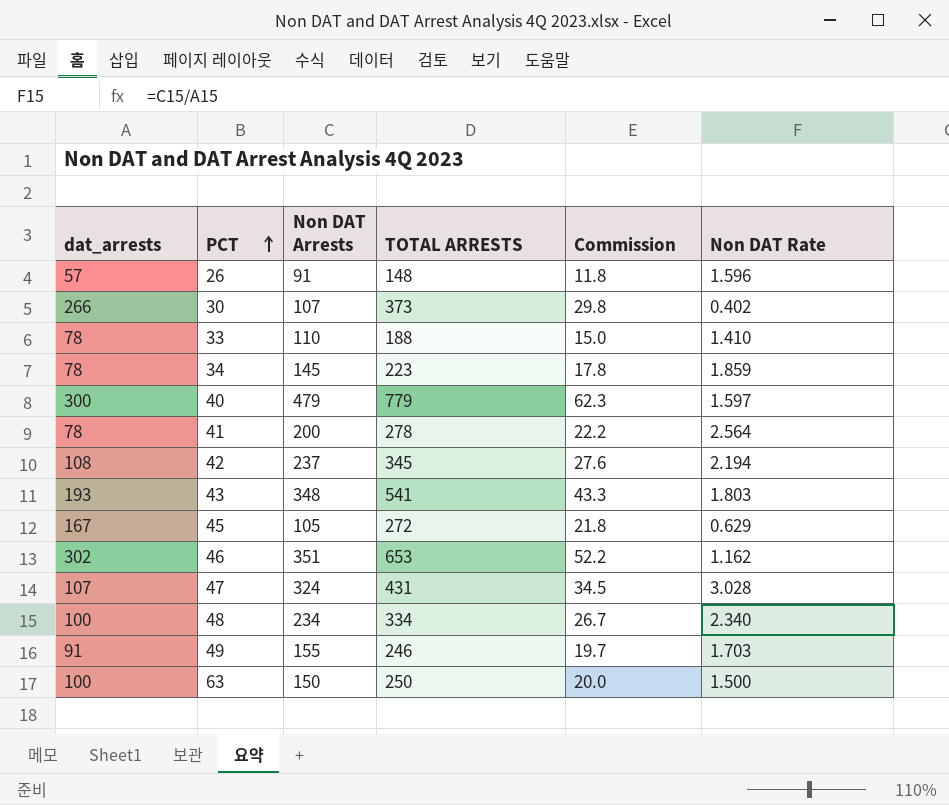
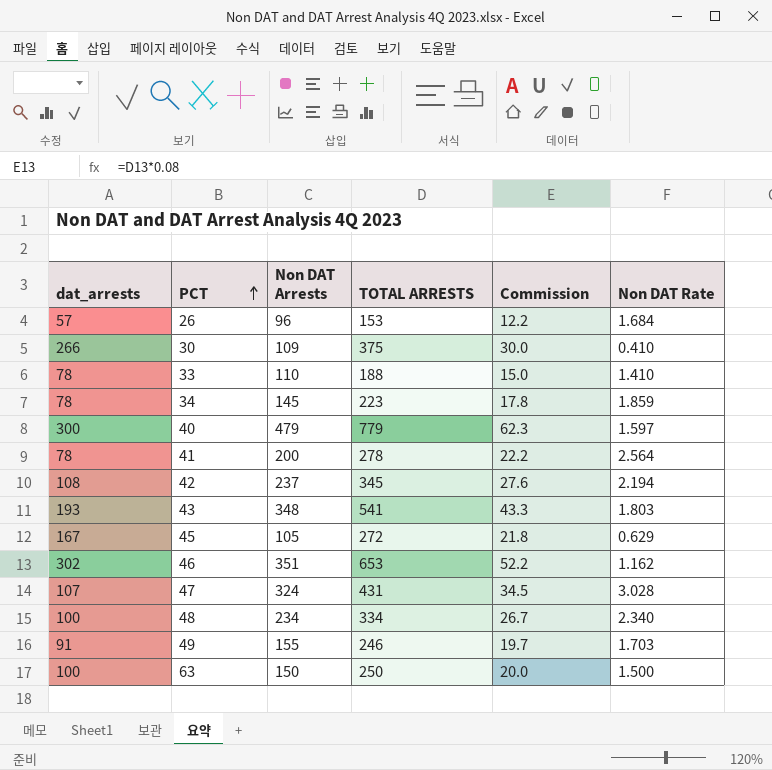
26 | Non DAT Arrests: 91 -> 96
26 | TOTAL ARRESTS: 148 -> 153
26 | Commission: 11.8 -> 12.2
26 | Non DAT Rate: 1.596 -> 1.684
30 | Non DAT Arrests: 107 -> 109
30 | TOTAL ARRESTS: 373 -> 375
30 | Commission: 29.8 -> 30.0
30 | Non DAT Rate: 0.402 -> 0.410

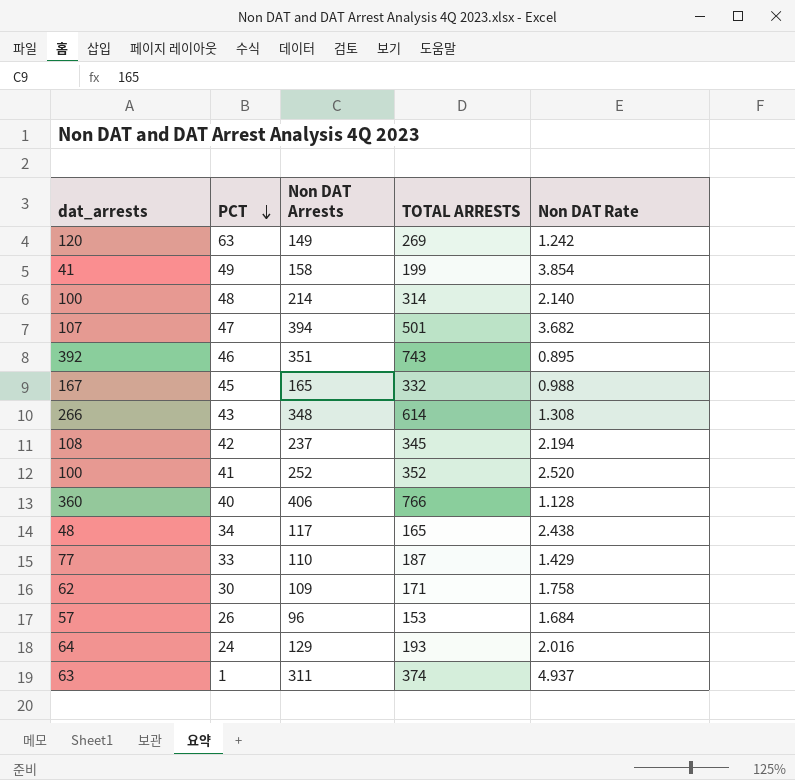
row order: PCT ascending -> PCT descending
column Commission | formula: [TOTAL ARRESTS] * 0.08 -> none
63 | dat_arrests: 100 -> 120
63 | Non DAT Arrests: 150 -> 149
63 | TOTAL ARRESTS: 250 -> 269
63 | Non DAT Rate: 1.500 -> 1.242
49 | dat_arrests: 91 -> 41
49 | Non DAT Arrests: 155 -> 158
49 | TOTAL ARRESTS: 246 -> 199
49 | Non DAT Rate: 1.703 -> 3.854
48 | Non DAT Arrests: 234 -> 214
48 | TOTAL ARRESTS: 334 -> 314
48 | Non DAT Rate: 2.340 -> 2.140
47 | Non DAT Arrests: 324 -> 394
47 | TOTAL ARRESTS: 431 -> 501
47 | Non DAT Rate: 3.028 -> 3.682
46 | dat_arrests: 302 -> 392
46 | TOTAL ARRESTS: 653 -> 743
46 | Non DAT Rate: 1.162 -> 0.895
45 | Non DAT Arrests: 105 -> 165
45 | TOTAL ARRESTS: 272 -> 332
45 | Non DAT Rate: 0.629 -> 0.988
43 | dat_arrests: 193 -> 266
43 | TOTAL ARRESTS: 541 -> 614
43 | Non DAT Rate: 1.803 -> 1.308
41 | dat_arrests: 78 -> 100
41 | Non DAT Arrests: 200 -> 252
41 | TOTAL ARRESTS: 278 -> 352
41 | Non DAT Rate: 2.564 -> 2.520
40 | dat_arrests: 300 -> 360
40 | Non DAT Arrests: 479 -> 406
40 | TOTAL ARRESTS: 779 -> 766
40 | Non DAT Rate: 1.597 -> 1.128
34 | dat_arrests: 78 -> 48
34 | Non DAT Arrests: 145 -> 117
34 | TOTAL ARRESTS: 223 -> 165
34 | Non DAT Rate: 1.859 -> 2.438
33 | dat_arrests: 78 -> 77
33 | TOTAL ARRESTS: 188 -> 187
33 | Non DAT Rate: 1.410 -> 1.429
30 | dat_arrests: 266 -> 62
30 | TOTAL ARRESTS: 375 -> 171
30 | Non DAT Rate: 0.410 -> 1.758
row 24: none -> 64 | 129 | 193 | 2.016
row 1: none -> 63 | 311 | 374 | 4.937

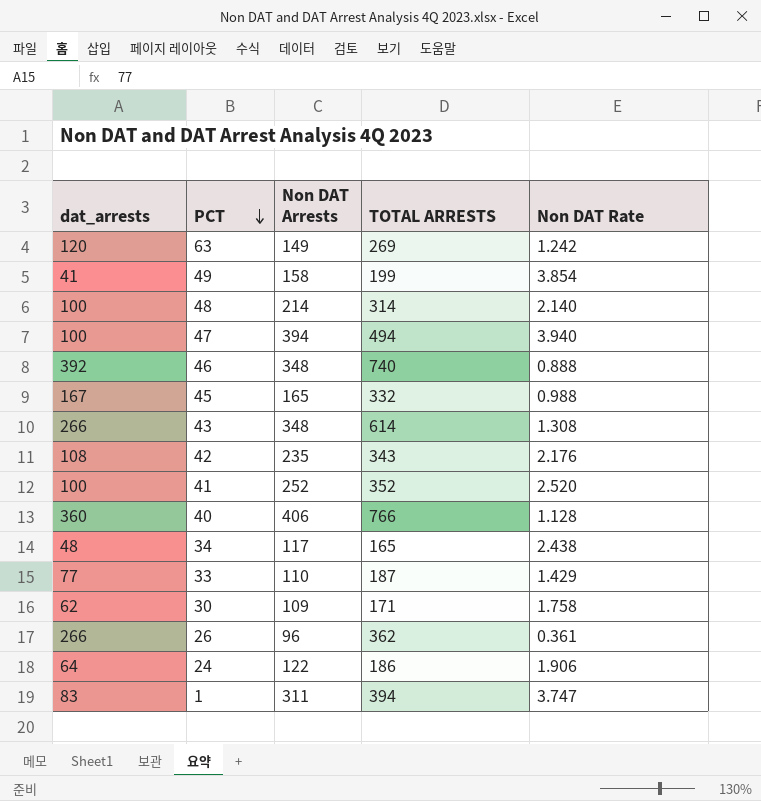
47 | dat_arrests: 107 -> 100
47 | TOTAL ARRESTS: 501 -> 494
47 | Non DAT Rate: 3.682 -> 3.940
46 | Non DAT Arrests: 351 -> 348
46 | TOTAL ARRESTS: 743 -> 740
46 | Non DAT Rate: 0.895 -> 0.888
42 | Non DAT Arrests: 237 -> 235
42 | TOTAL ARRESTS: 345 -> 343
42 | Non DAT Rate: 2.194 -> 2.176
26 | dat_arrests: 57 -> 266
26 | TOTAL ARRESTS: 153 -> 362
26 | Non DAT Rate: 1.684 -> 0.361
24 | Non DAT Arrests: 129 -> 122
24 | TOTAL ARRESTS: 193 -> 186
24 | Non DAT Rate: 2.016 -> 1.906
1 | dat_arrests: 63 -> 83
1 | TOTAL ARRESTS: 374 -> 394
1 | Non DAT Rate: 4.937 -> 3.747

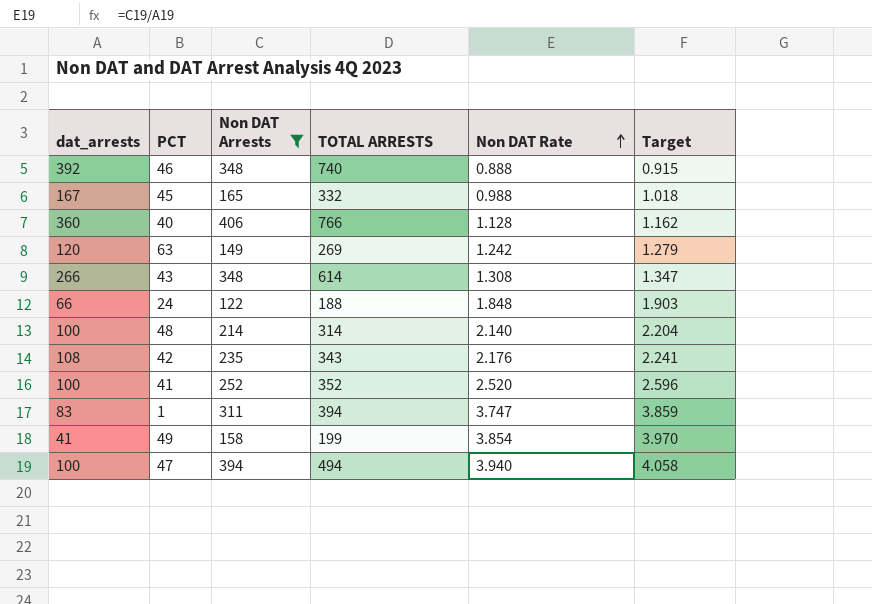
filter: none -> Non DAT Arrests >= 122
row order: PCT descending -> Non DAT Rate ascending
column Target | formula: none -> [Non DAT Rate] * 1.03
24 | dat_arrests: 64 -> 66
24 | TOTAL ARRESTS: 186 -> 188
24 | Non DAT Rate: 1.906 -> 1.848

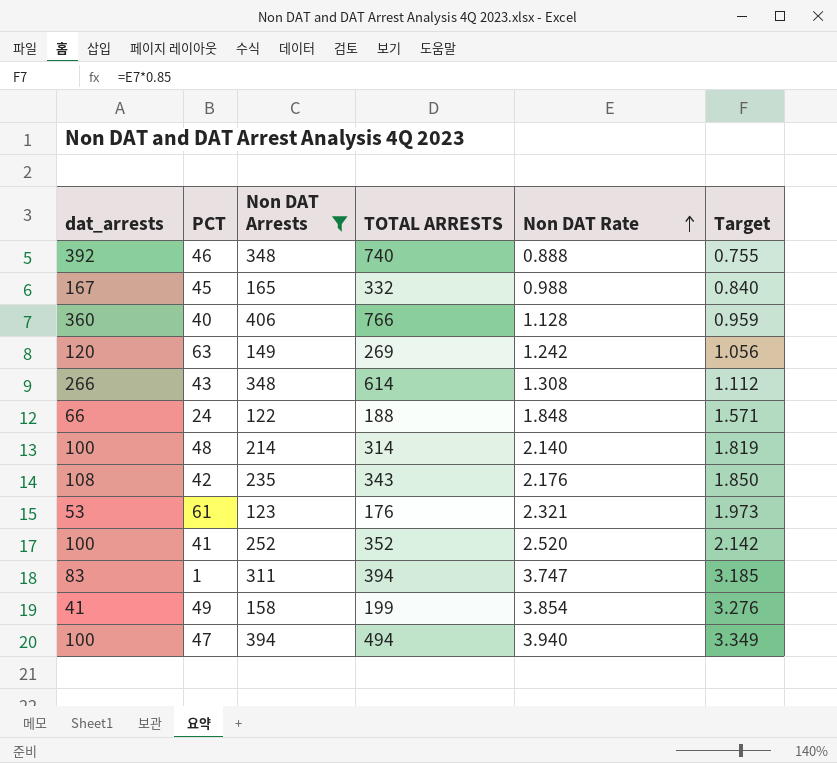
column Target | formula: [Non DAT Rate] * 1.03 -> [Non DAT Rate] * 0.85
row 61: none -> 53 | 123 | 176 | 2.321 | 1.973

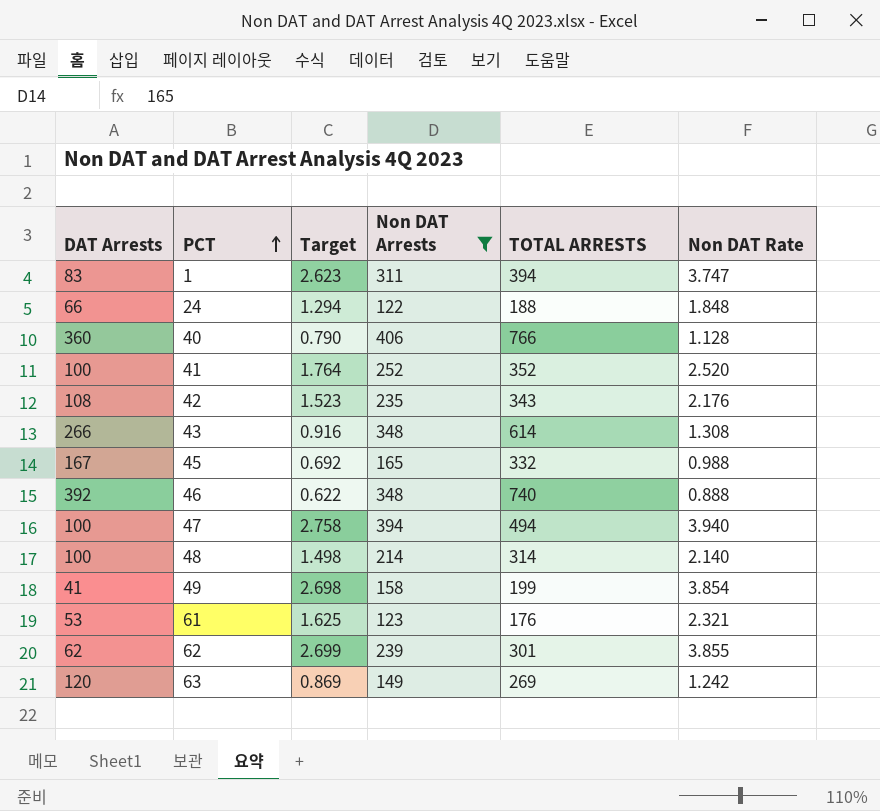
row order: Non DAT Rate ascending -> PCT ascending
column name: dat_arrests -> DAT Arrests
column Target | formula: [Non DAT Rate] * 0.85 -> [Non DAT Rate] * 0.7
column Target | position: 6 -> 3
row 62: none -> 62 | 2.699 | 239 | 301 | 3.855

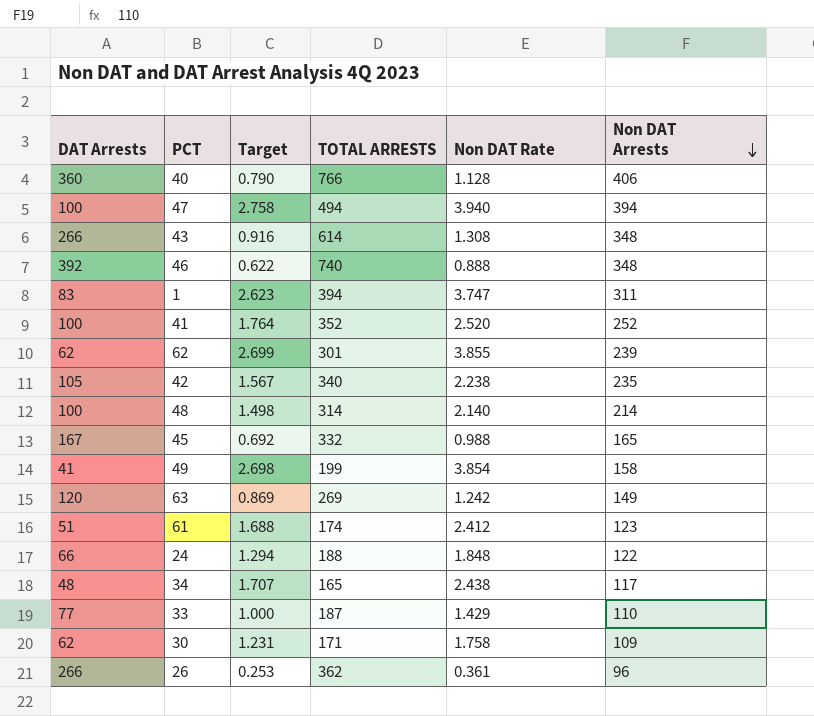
filter: Non DAT Arrests >= 122 -> none
row order: PCT ascending -> Non DAT Arrests descending
column Non DAT Arrests | position: 4 -> 6
42 | DAT Arrests: 108 -> 105
42 | Target: 1.523 -> 1.567
42 | TOTAL ARRESTS: 343 -> 340
42 | Non DAT Rate: 2.176 -> 2.238
61 | DAT Arrests: 53 -> 51
61 | Target: 1.625 -> 1.688
61 | TOTAL ARRESTS: 176 -> 174
61 | Non DAT Rate: 2.321 -> 2.412

